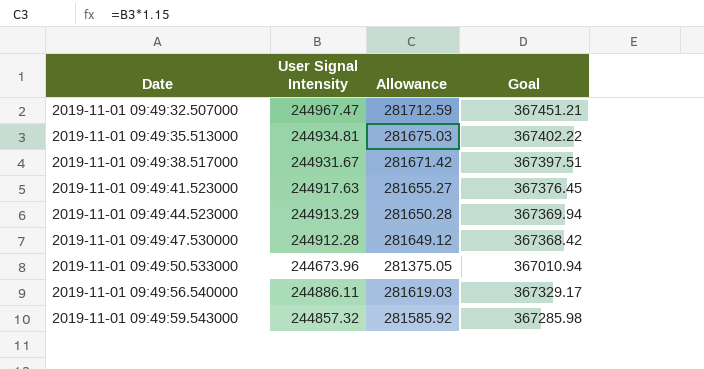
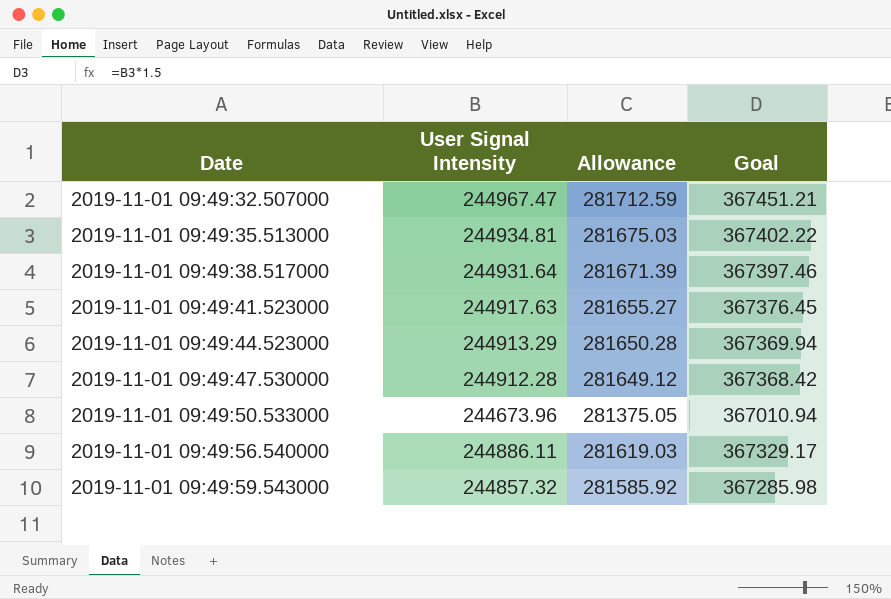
2019-11-01 09:49:38.517000 | User Signal Intensity: 244931.67 -> 244931.64
2019-11-01 09:49:38.517000 | Allowance: 281671.42 -> 281671.39
2019-11-01 09:49:38.517000 | Goal: 367397.51 -> 367397.46

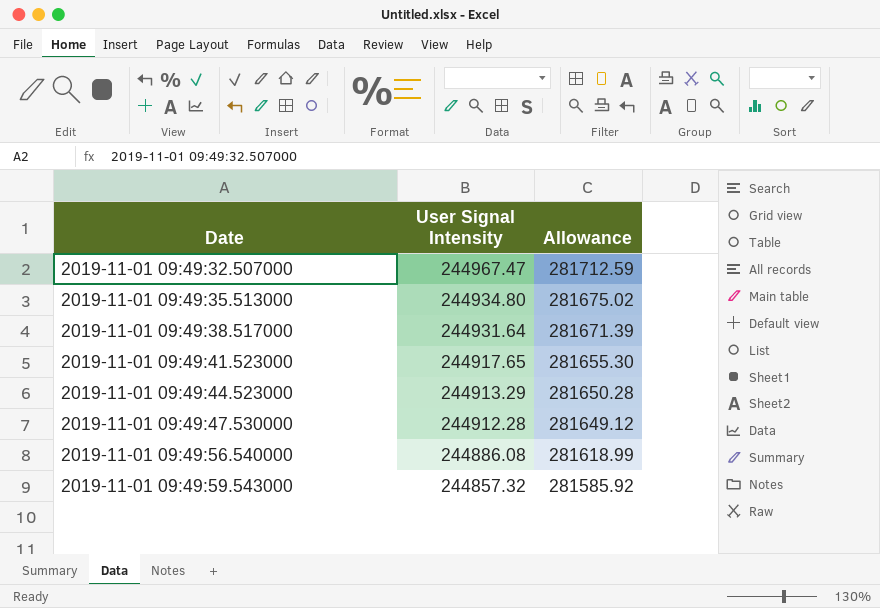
column Goal | formula: [User Signal Intensity] * 1.5 -> none
row 2019-11-01 09:49:50.533000: 244673.96 | 281375.05 | 367010.94 -> none
2019-11-01 09:49:35.513000 | User Signal Intensity: 244934.81 -> 244934.80
2019-11-01 09:49:35.513000 | Allowance: 281675.03 -> 281675.02
2019-11-01 09:49:41.523000 | User Signal Intensity: 244917.63 -> 244917.65
2019-11-01 09:49:41.523000 | Allowance: 281655.27 -> 281655.30
2019-11-01 09:49:56.540000 | User Signal Intensity: 244886.11 -> 244886.08
2019-11-01 09:49:56.540000 | Allowance: 281619.03 -> 281618.99

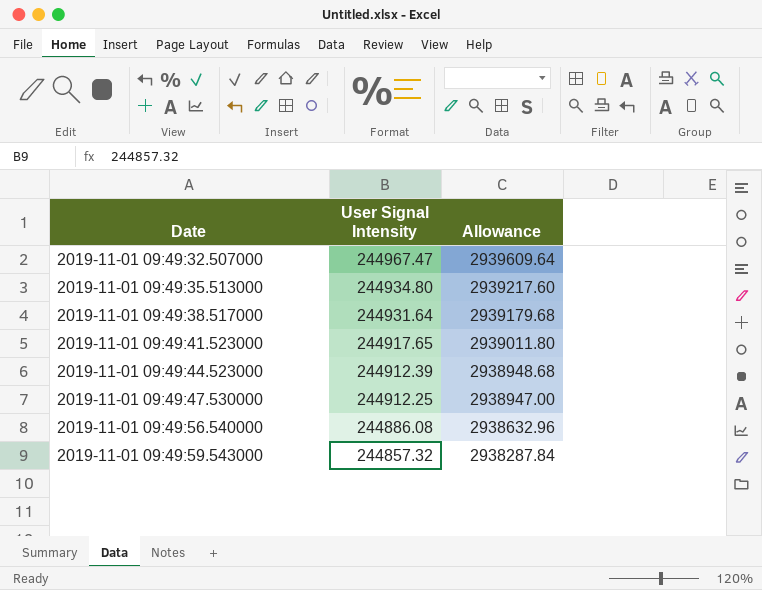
column Allowance | formula: [User Signal Intensity] * 1.15 -> [User Signal Intensity] * 12
2019-11-01 09:49:44.523000 | User Signal Intensity: 244913.29 -> 244912.39
2019-11-01 09:49:47.530000 | User Signal Intensity: 244912.28 -> 244912.25

